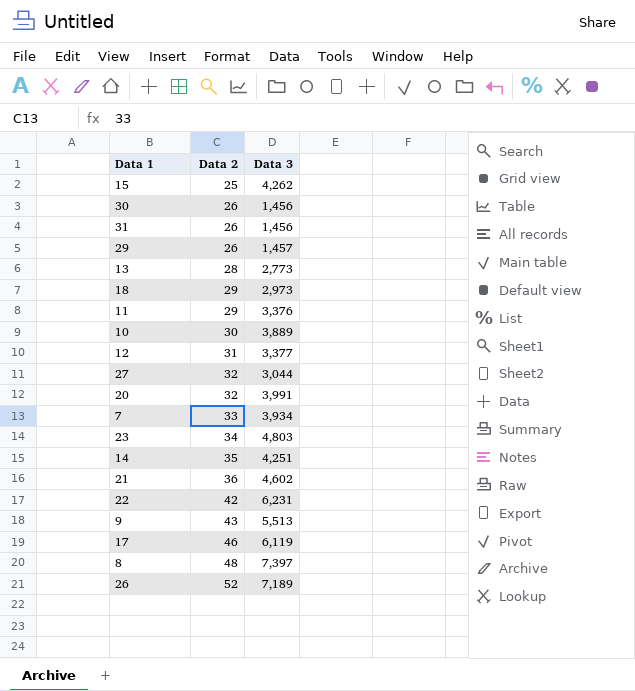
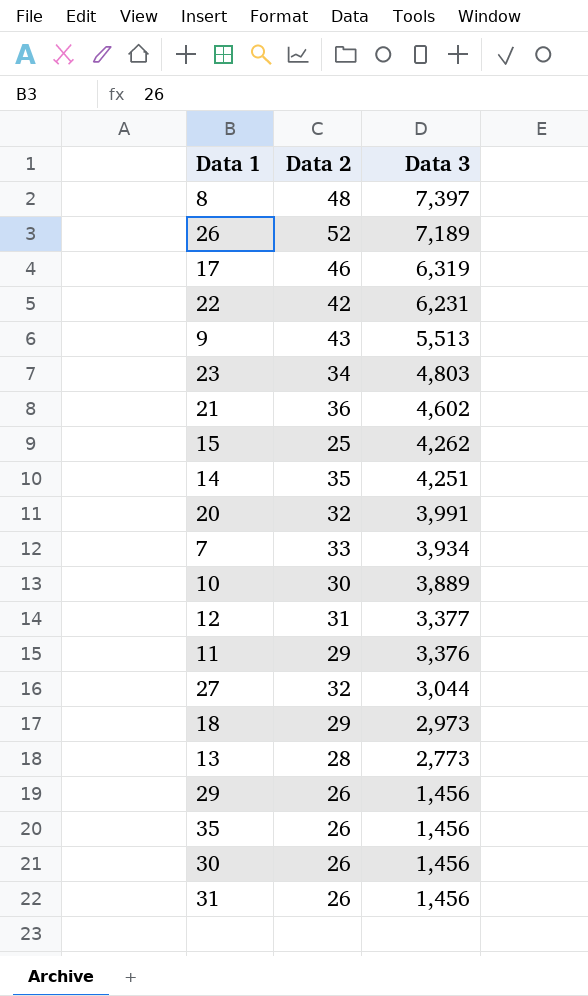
row order: Data 2 ascending -> Data 3 descending
17 | Data 3: 6,119 -> 6,319
29 | Data 3: 1,457 -> 1,456
row 35: none -> 26 | 1,456

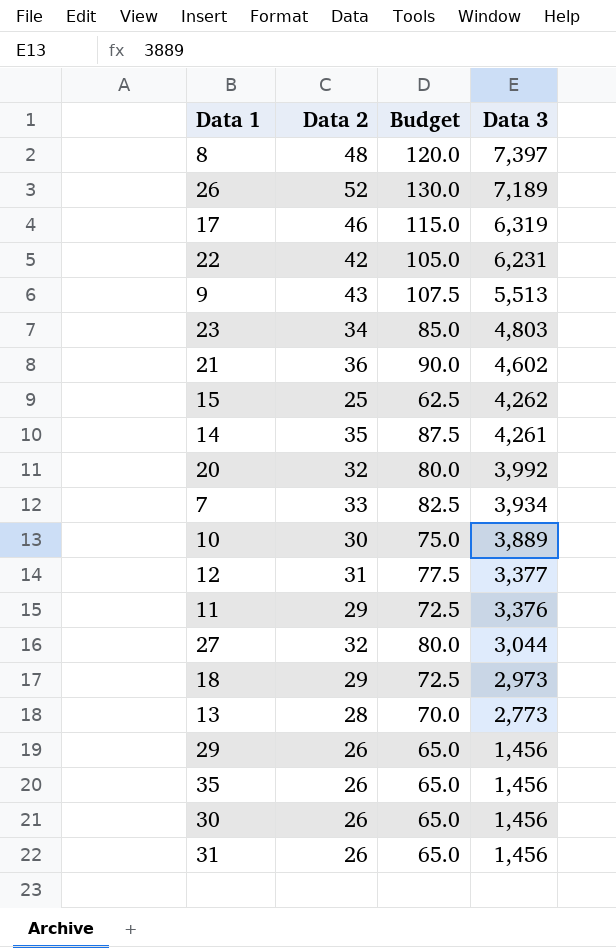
column Budget | formula: none -> [Data 2] * 2.5
14 | Data 3: 4,251 -> 4,261
20 | Data 3: 3,991 -> 3,992

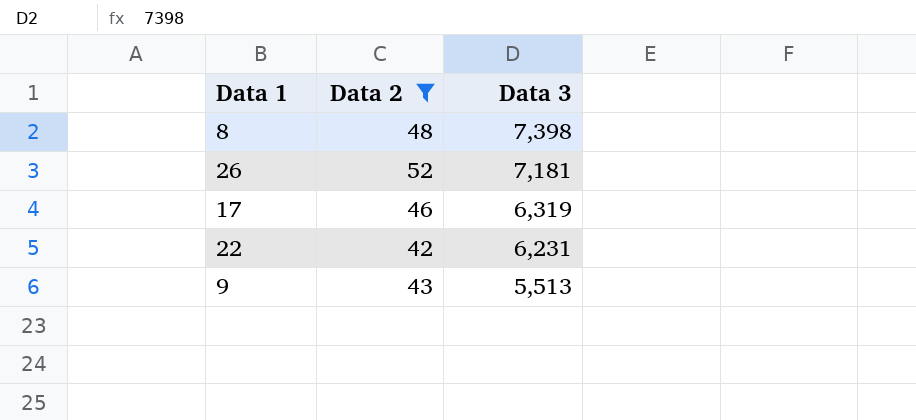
filter: none -> Data 2 >= 42
column Budget | formula: [Data 2] * 2.5 -> none
8 | Data 3: 7,397 -> 7,398
26 | Data 3: 7,189 -> 7,181

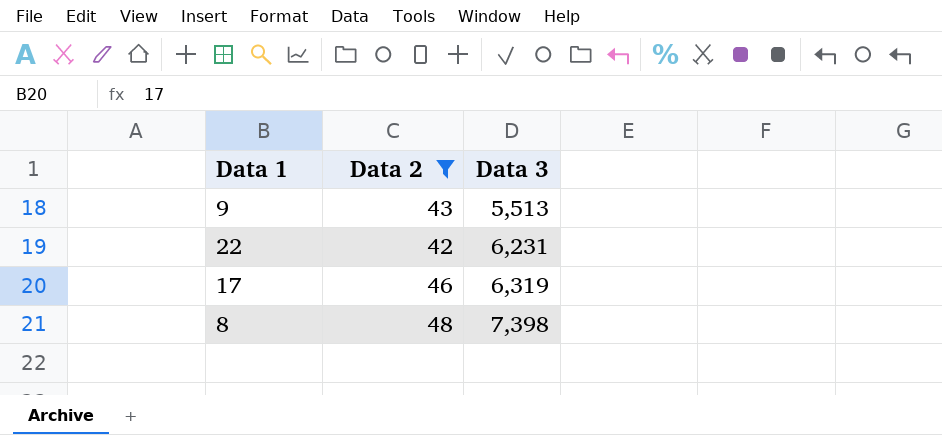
row order: Data 3 descending -> Data 3 ascending
row 26: 52 | 7,181 -> none

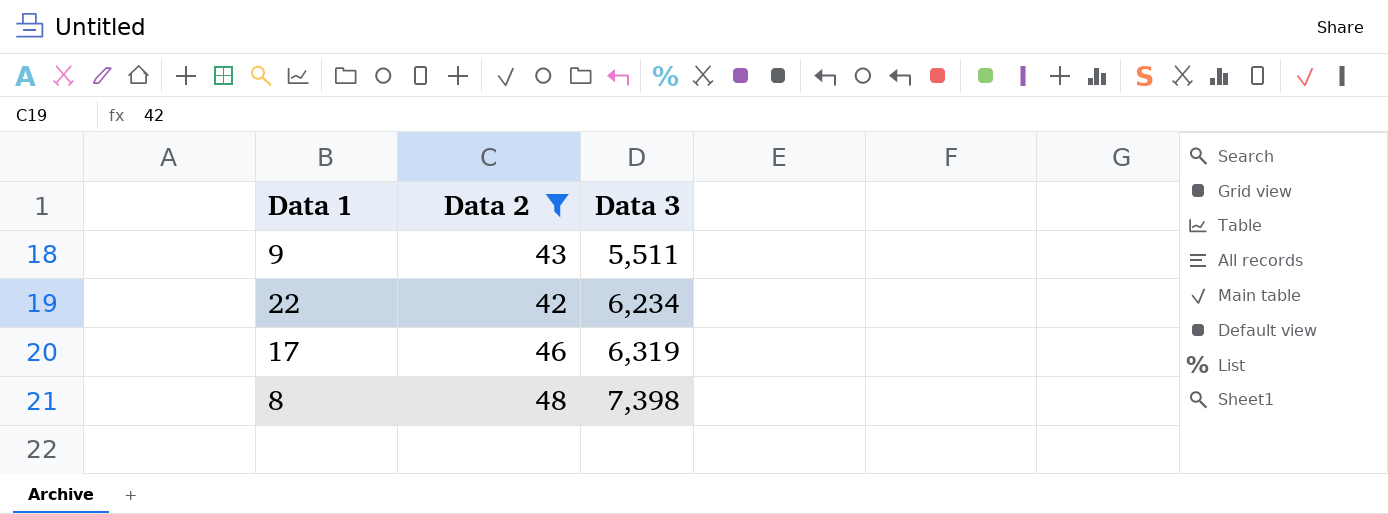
9 | Data 3: 5,513 -> 5,511
22 | Data 3: 6,231 -> 6,234

